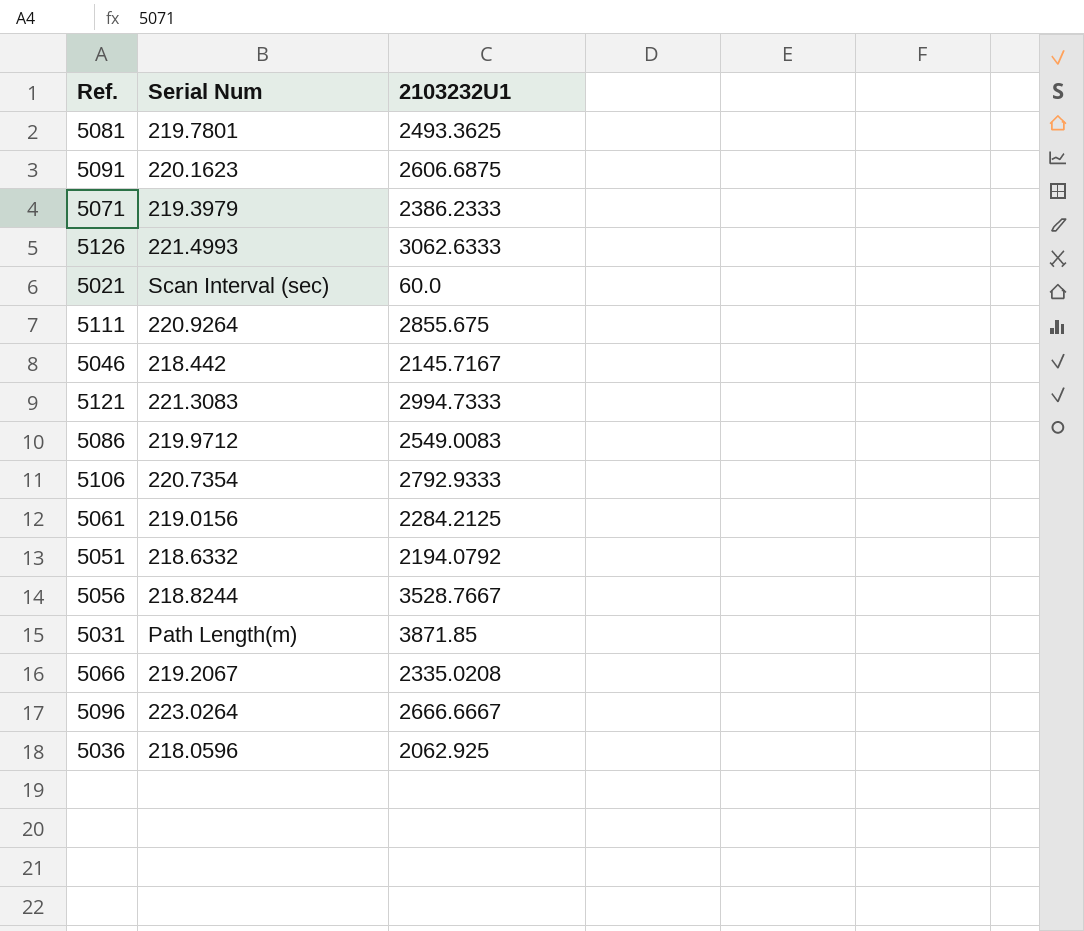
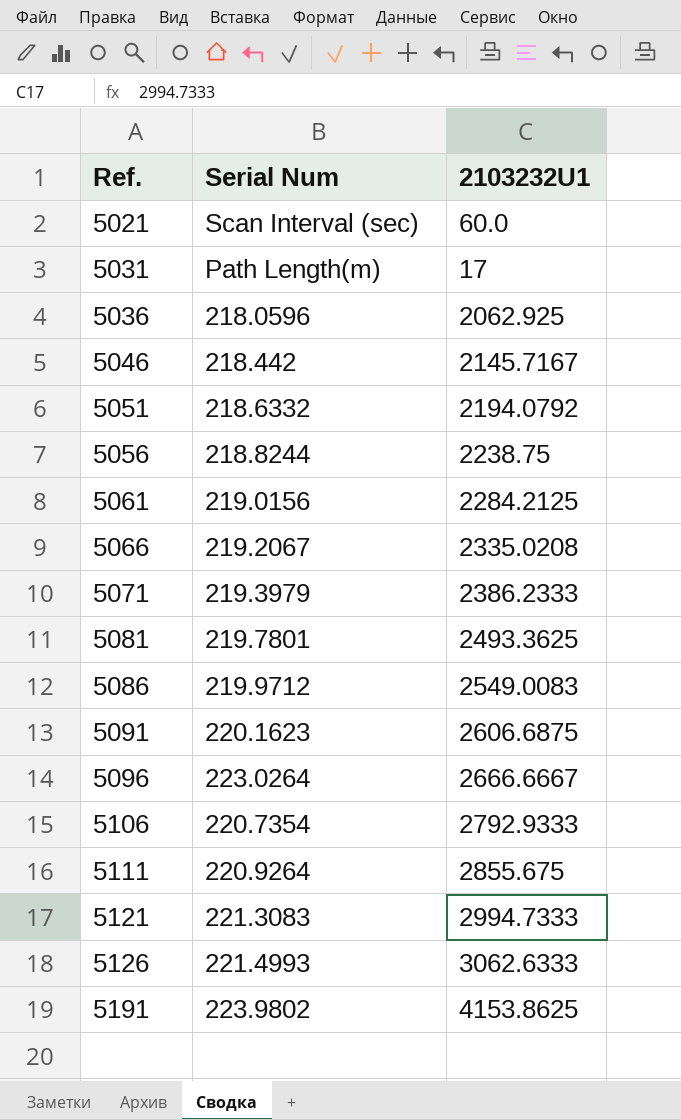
row order: none -> Ref. ascending
5031 | 2103232U1: 3871.85 -> 17
5056 | 2103232U1: 3528.7667 -> 2238.75
row 5191: none -> 223.9802 | 4153.8625

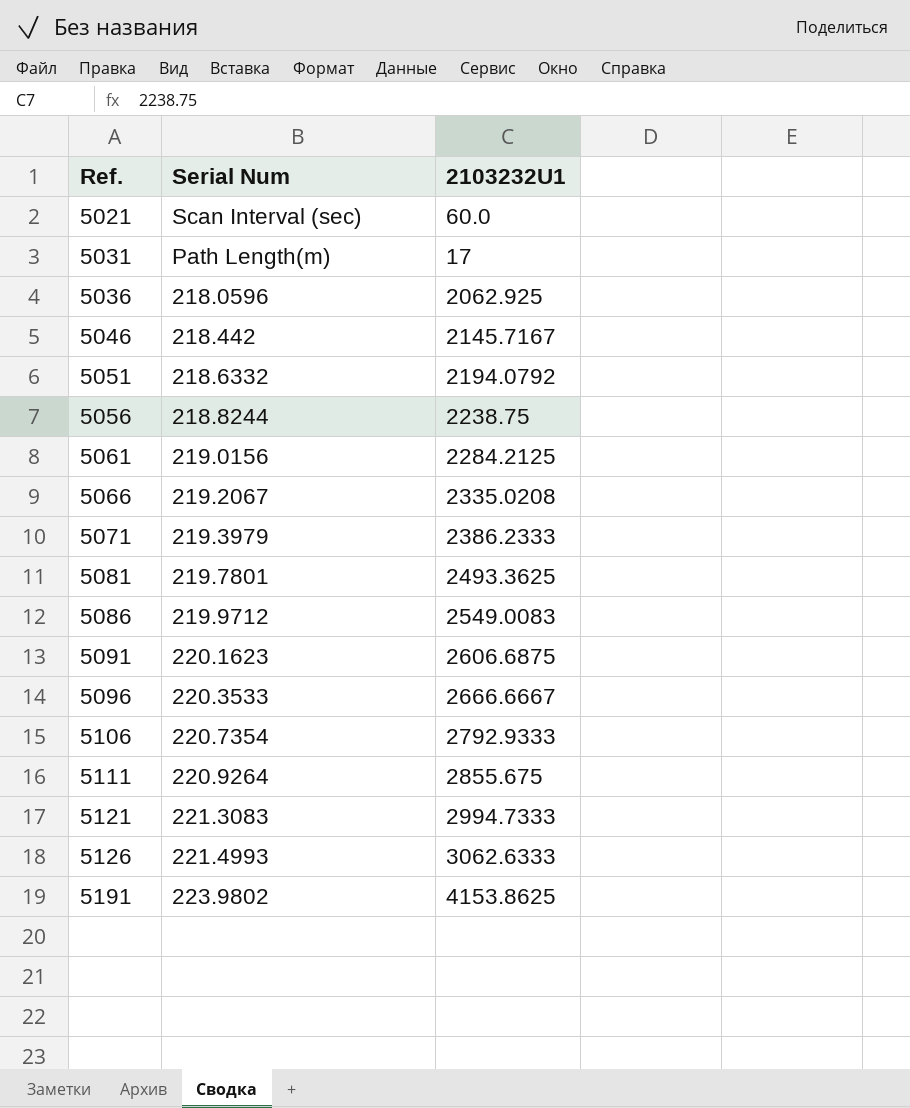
5096 | Serial Num: 223.0264 -> 220.3533

